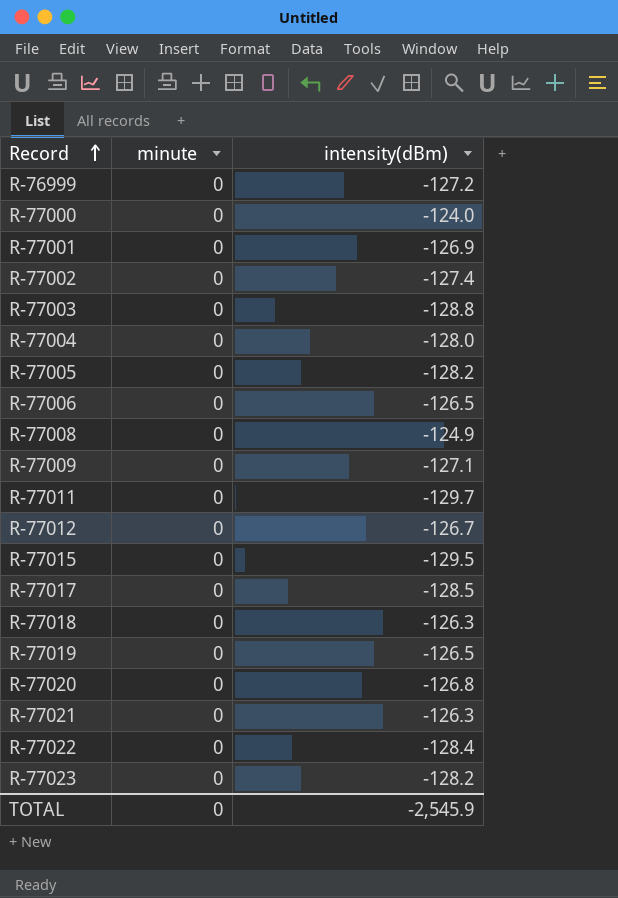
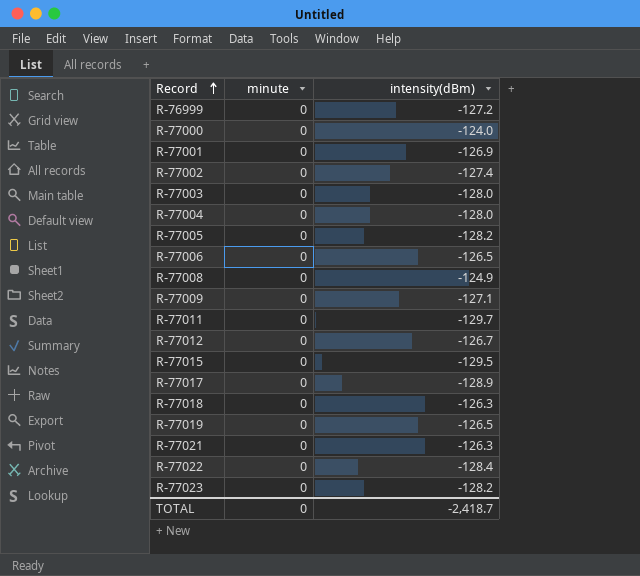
row R-77020: 0 | -126.8 -> none
R-77003 | intensity(dBm): -128.8 -> -128.0
R-77017 | intensity(dBm): -128.5 -> -128.9
TOTAL | intensity(dBm): -2,545.9 -> -2,418.7

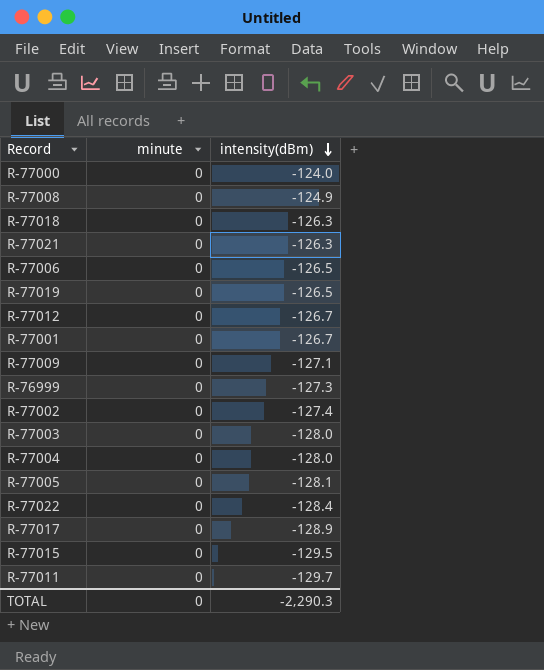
row order: Record ascending -> intensity(dBm) descending
row R-77023: 0 | -128.2 -> none
R-77001 | intensity(dBm): -126.9 -> -126.7
R-76999 | intensity(dBm): -127.2 -> -127.3
R-77005 | intensity(dBm): -128.2 -> -128.1
TOTAL | intensity(dBm): -2,418.7 -> -2,290.3

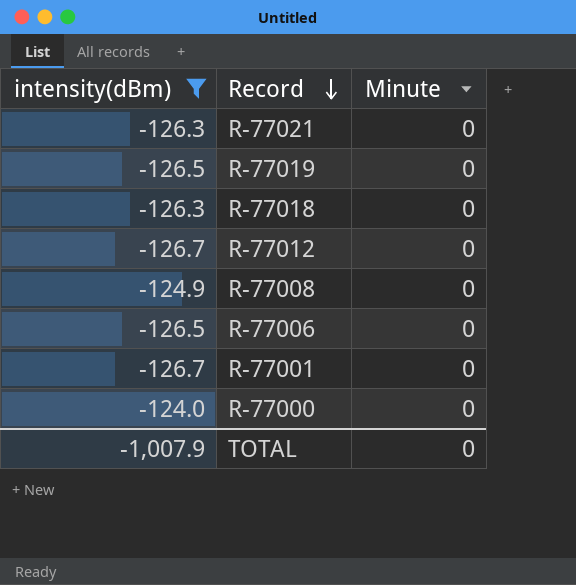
filter: none -> intensity(dBm) >= -126.7
row order: intensity(dBm) descending -> Record descending
column intensity(dBm) | position: 3 -> 1
column name: minute -> Minute
TOTAL | intensity(dBm): -2,290.3 -> -1,007.9

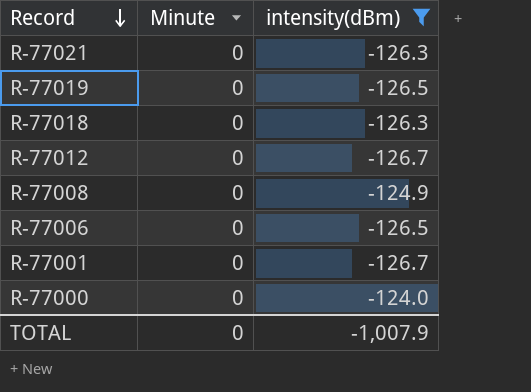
column intensity(dBm) | position: 1 -> 3

